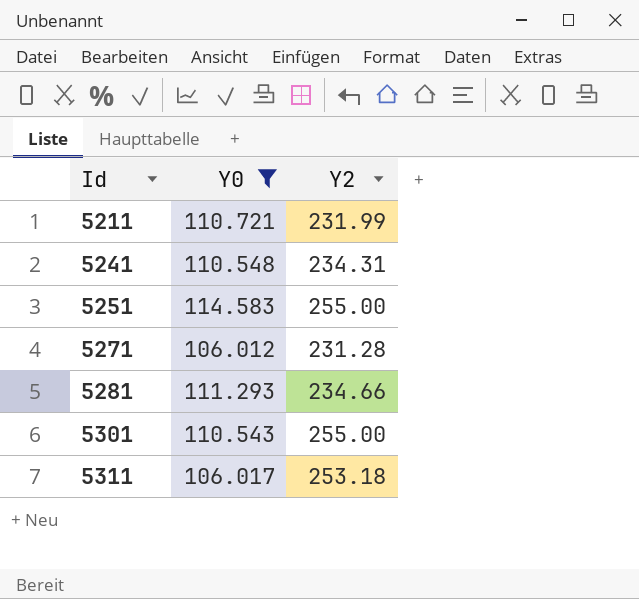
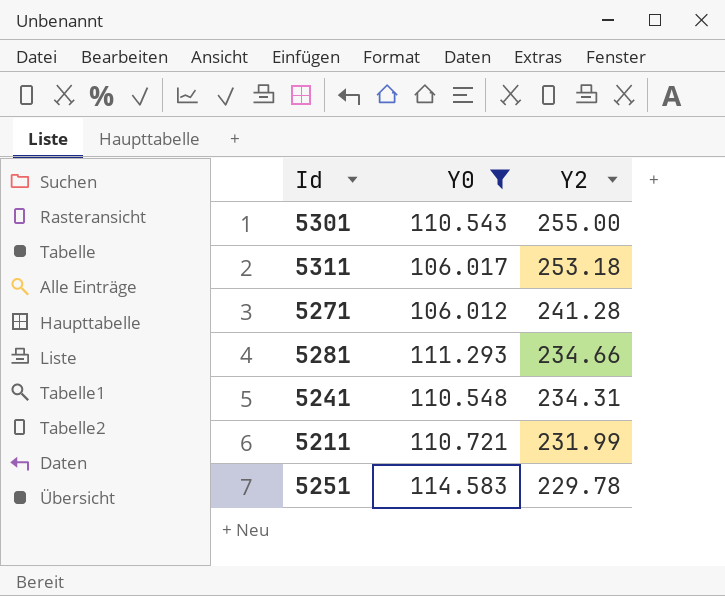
row order: Id ascending -> Y2 descending
5271 | Y2: 231.28 -> 241.28
5251 | Y2: 255.00 -> 229.78

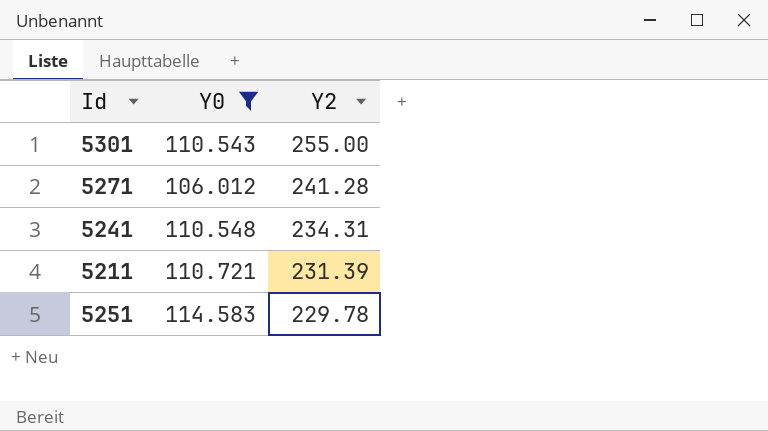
row 5311: 106.017 | 253.18 -> none
row 5281: 111.293 | 234.66 -> none
5211 | Y2: 231.99 -> 231.39

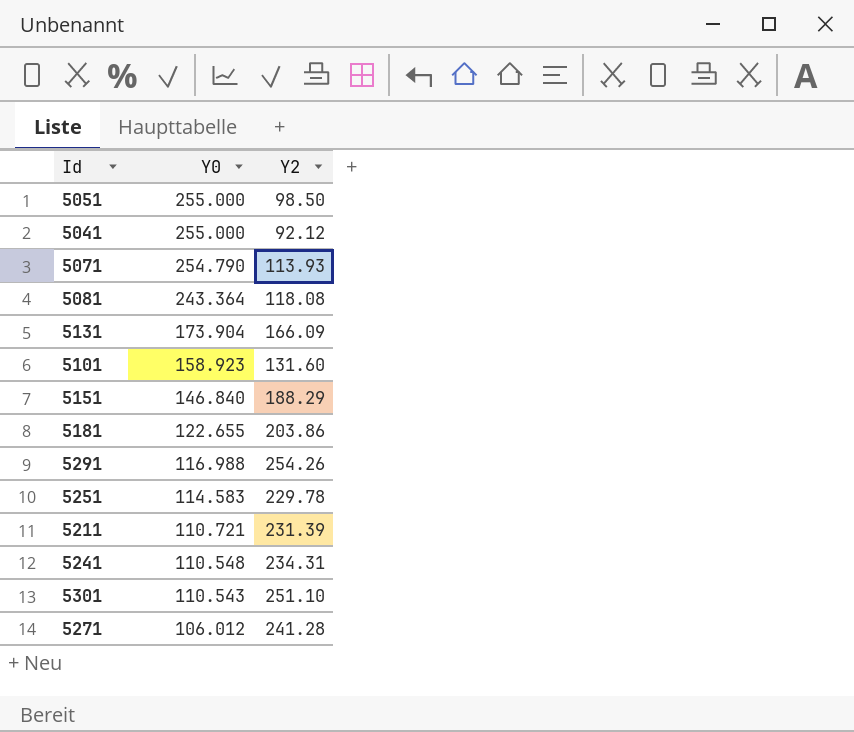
filter: Y0 <= 114.583 -> none
row order: Y2 descending -> Y0 descending
5301 | Y2: 255.00 -> 251.10

